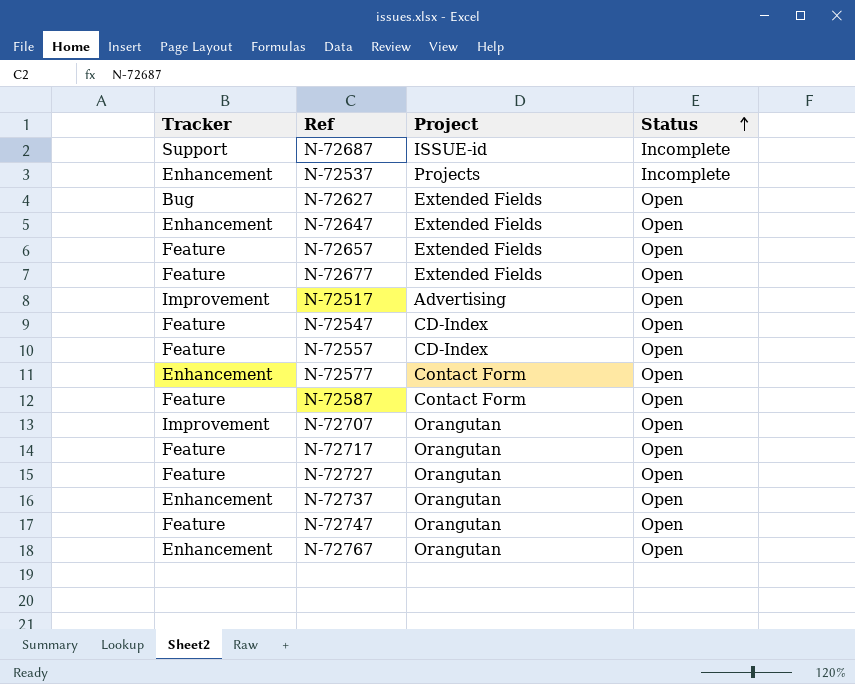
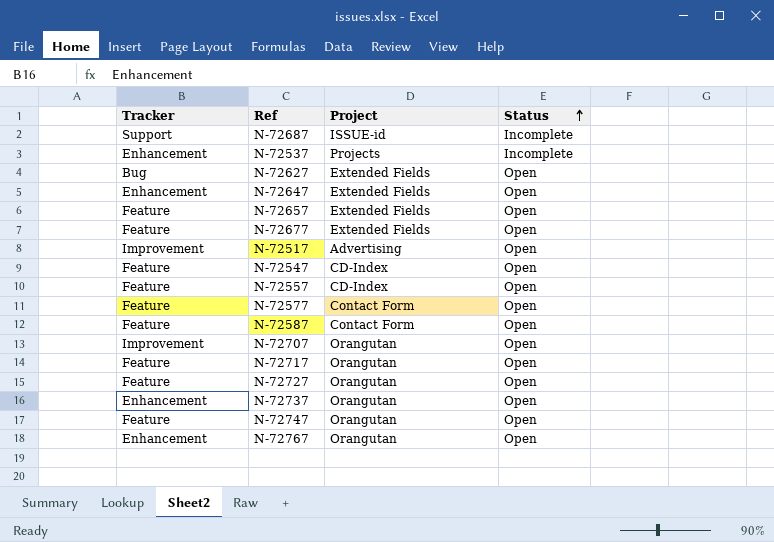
N-72577 | Tracker: Enhancement -> Feature

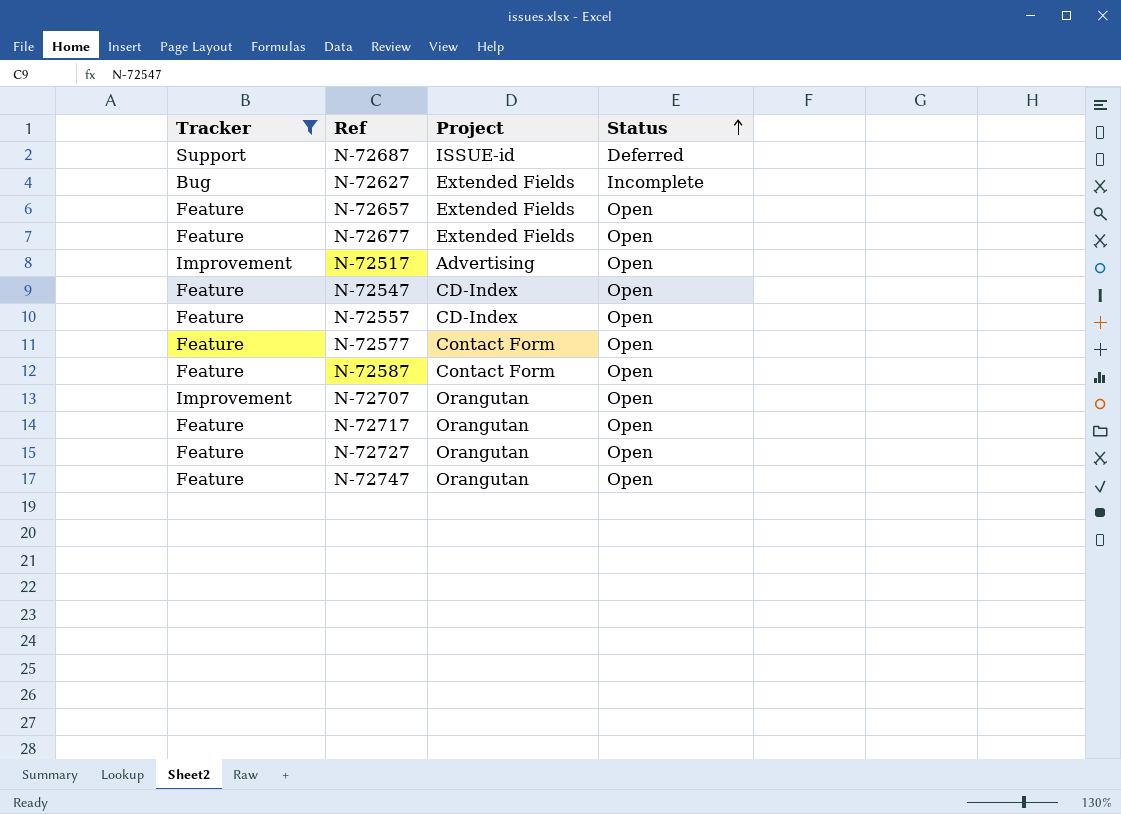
filter: none -> Tracker != Enhancement
N-72687 | Status: Incomplete -> Deferred
N-72627 | Status: Open -> Incomplete

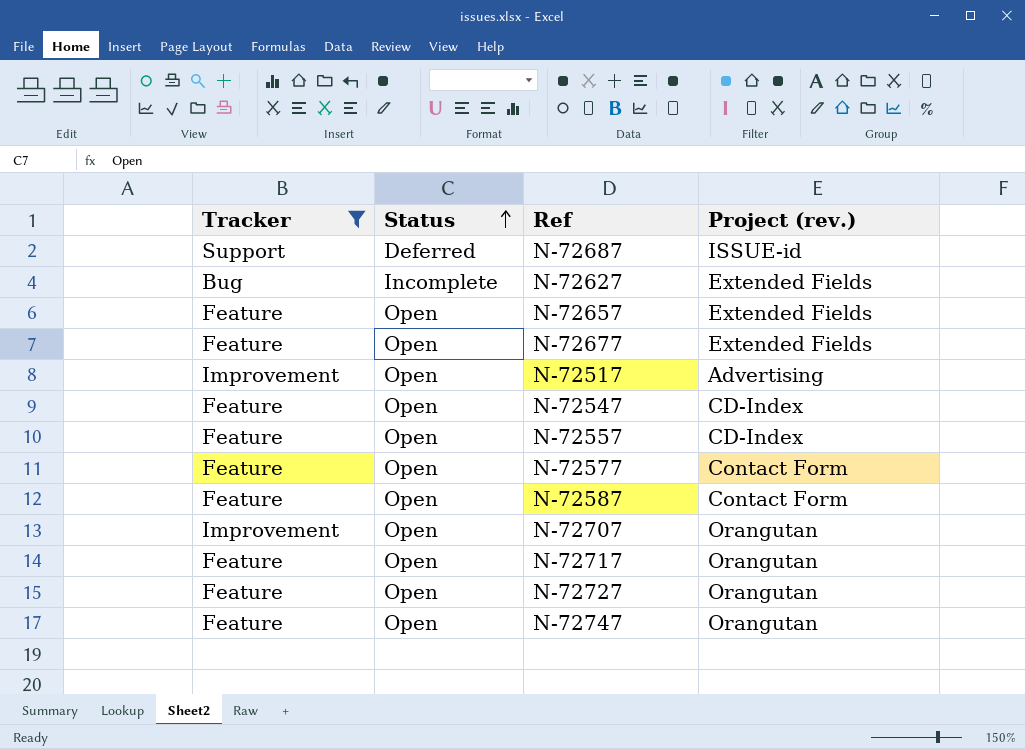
column Status | position: 4 -> 2
column name: Project -> Project (rev.)

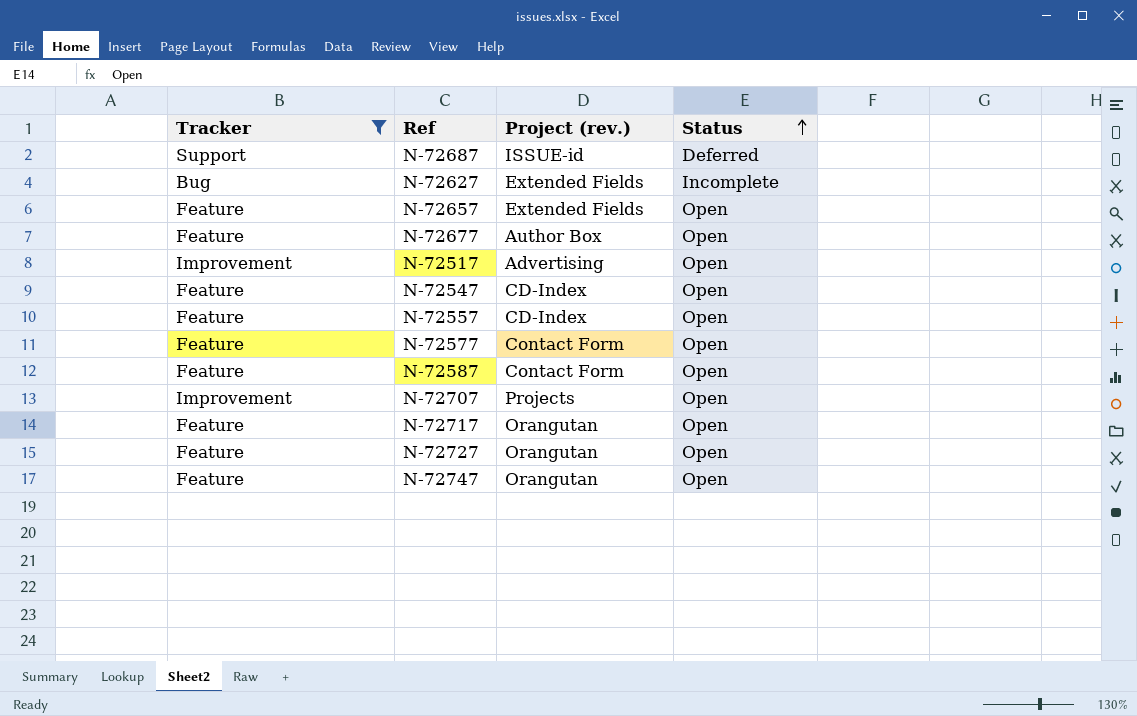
column Status | position: 2 -> 4
N-72677 | Project (rev.): Extended Fields -> Author Box
N-72707 | Project (rev.): Orangutan -> Projects

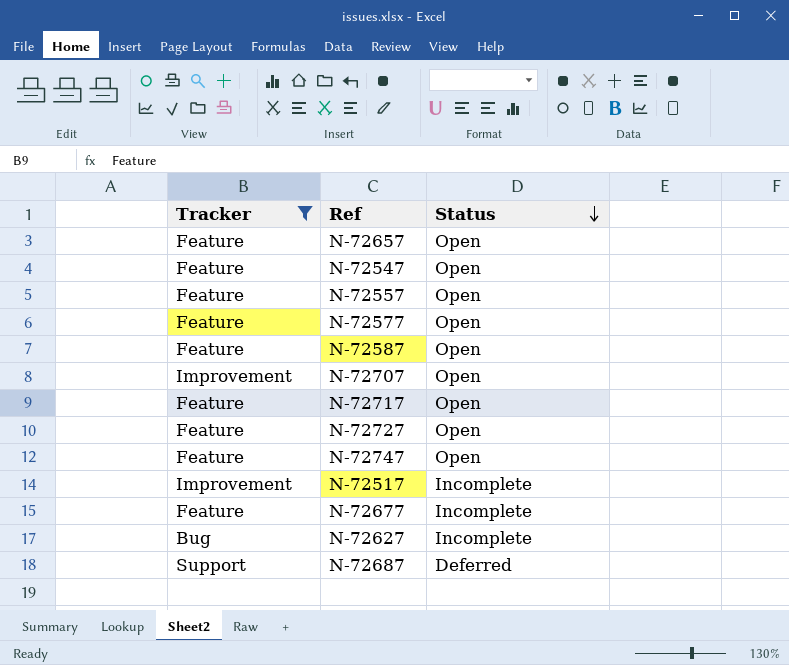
row order: Status ascending -> Status descending
column Project (rev.) | position: 3 -> none
N-72517 | Status: Open -> Incomplete
N-72677 | Status: Open -> Incomplete

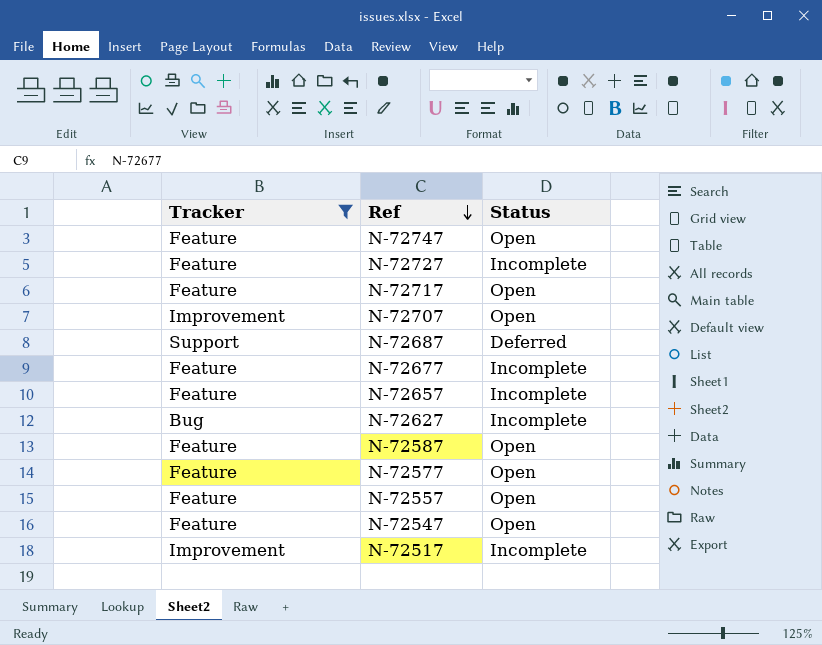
row order: Status descending -> Ref descending
N-72727 | Status: Open -> Incomplete
N-72657 | Status: Open -> Incomplete

